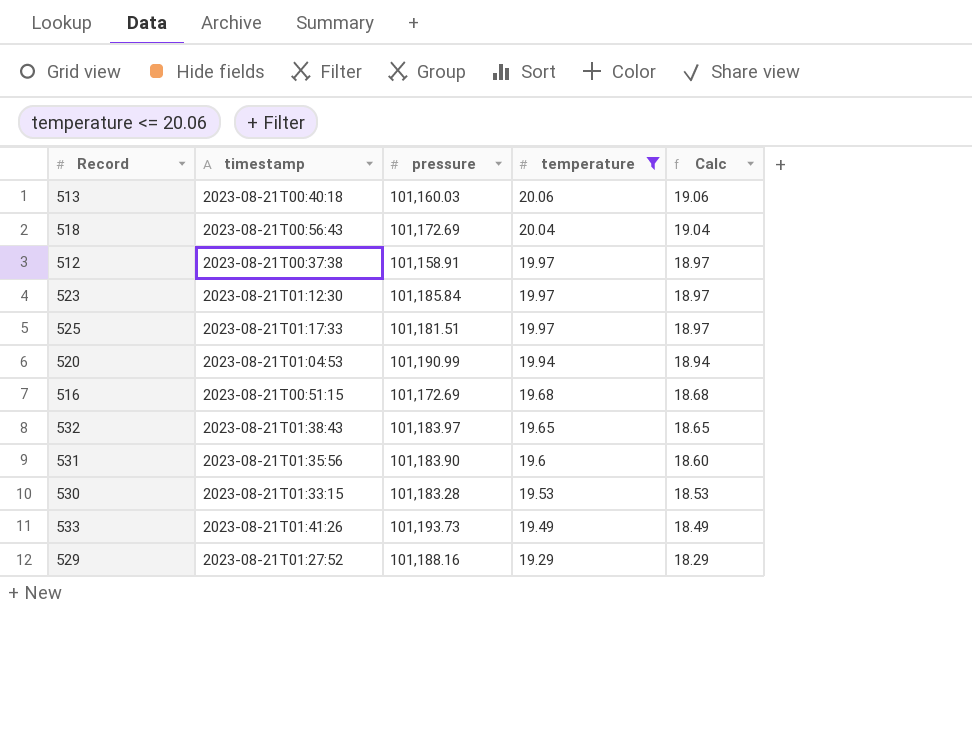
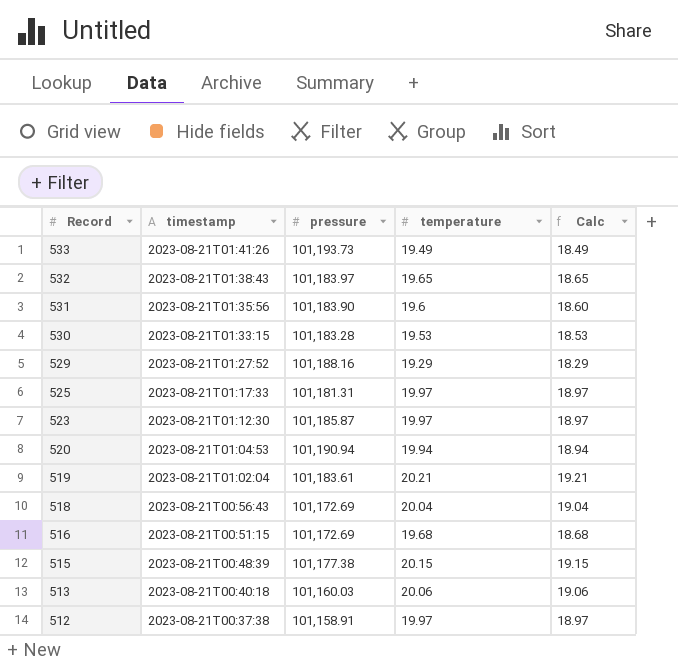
filter: temperature <= 20.06 -> none
row order: temperature descending -> Record descending
525 | pressure: 101,181.51 -> 101,181.31
523 | pressure: 101,185.84 -> 101,185.87
520 | pressure: 101,190.99 -> 101,190.94

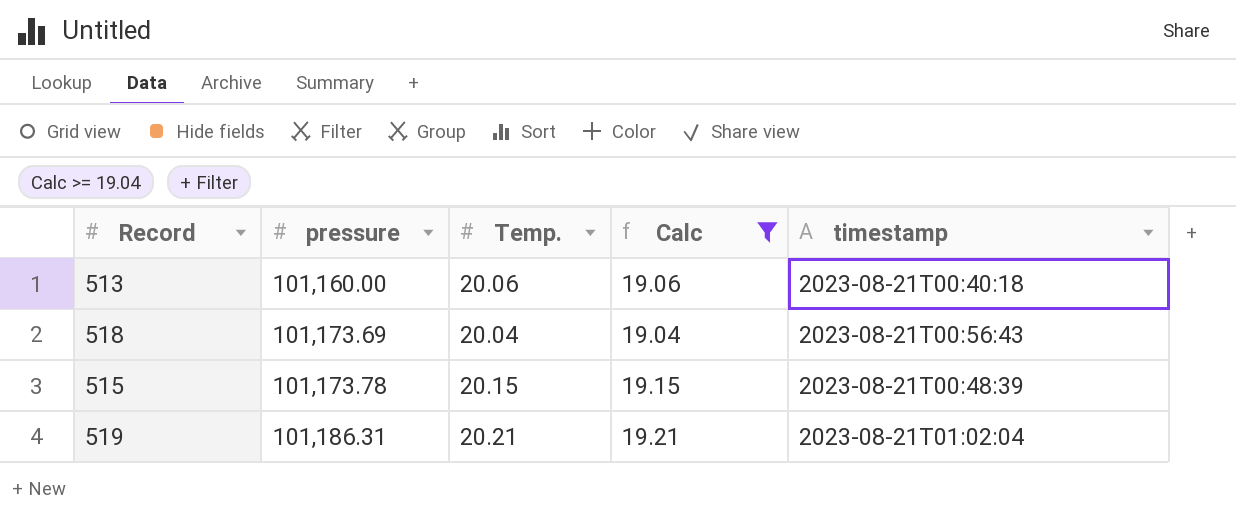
filter: none -> Calc >= 19.04
row order: Record descending -> pressure ascending
column name: temperature -> Temp.
column timestamp | position: 2 -> 5
513 | pressure: 101,160.03 -> 101,160.00
518 | pressure: 101,172.69 -> 101,173.69
515 | pressure: 101,177.38 -> 101,173.78
519 | pressure: 101,183.61 -> 101,186.31

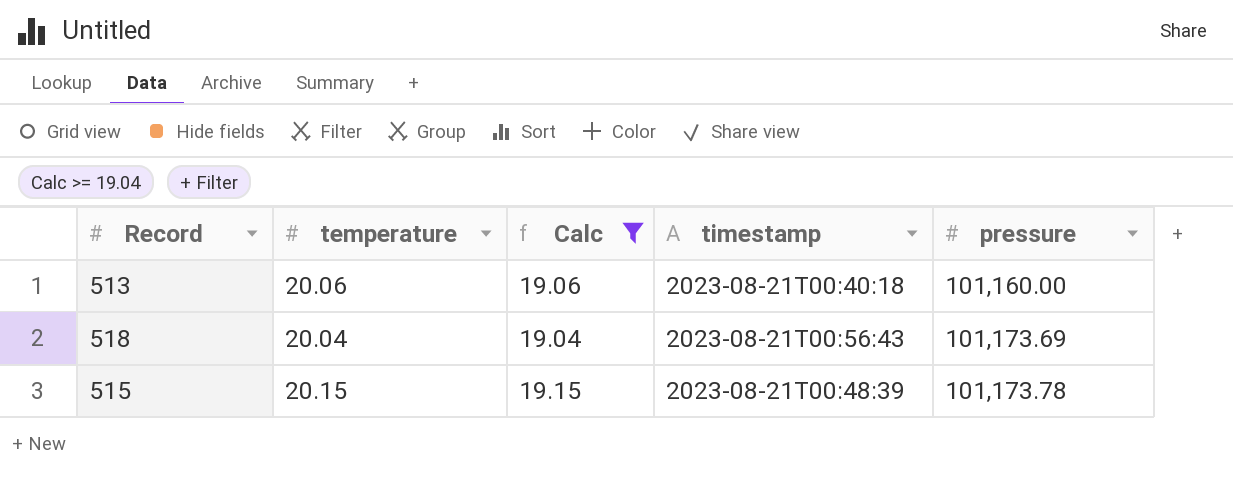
column name: Temp. -> temperature
column pressure | position: 2 -> 5
row 519: 101,186.31 | 20.21 | 19.21 | 2023-08-21T01:02:04 -> none

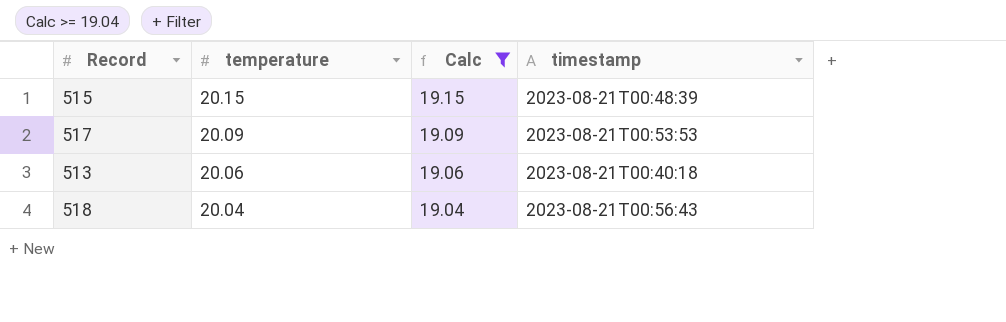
row order: pressure ascending -> temperature descending
column pressure | position: 5 -> none
row 517: none -> 20.09 | 19.09 | 2023-08-21T00:53:53

